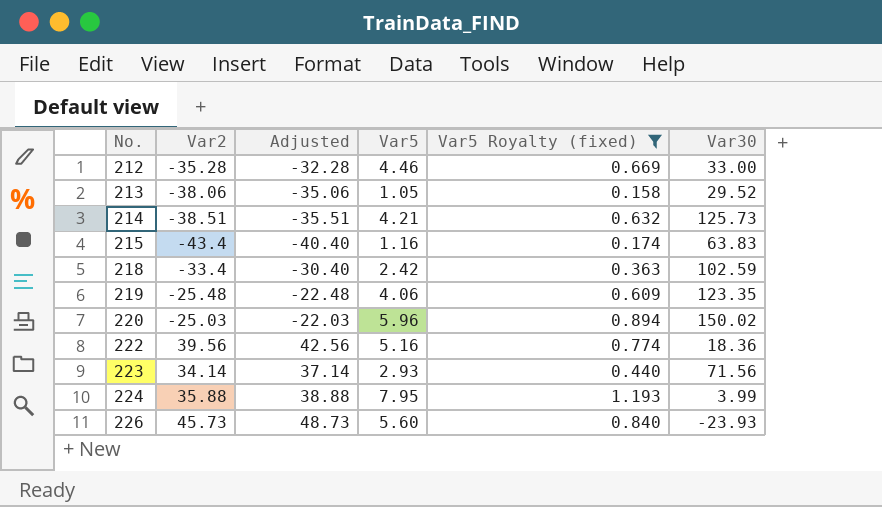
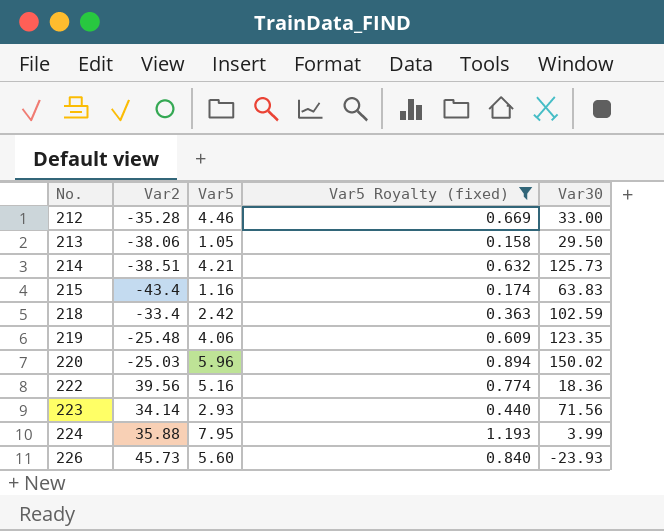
column Adjusted | formula: [Var2] + 3 -> none
213 | Var30: 29.52 -> 29.50

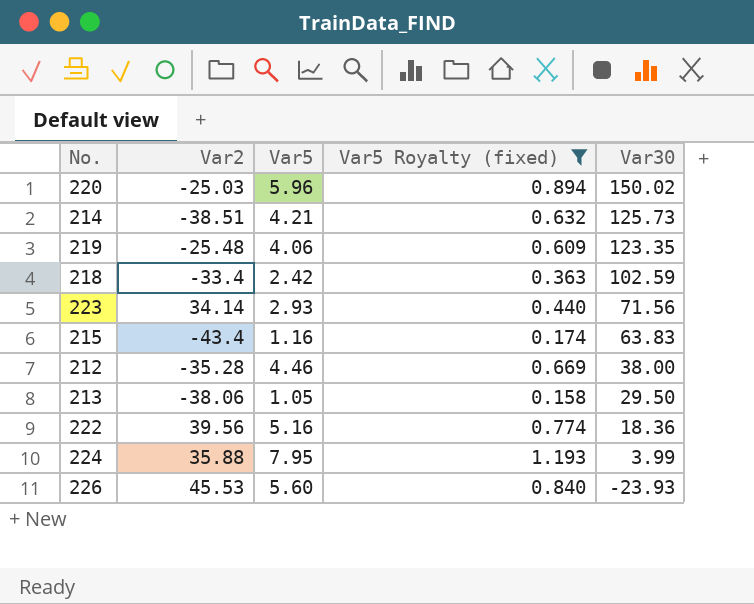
row order: No. ascending -> Var30 descending
212 | Var30: 33.00 -> 38.00
226 | Var2: 45.73 -> 45.53

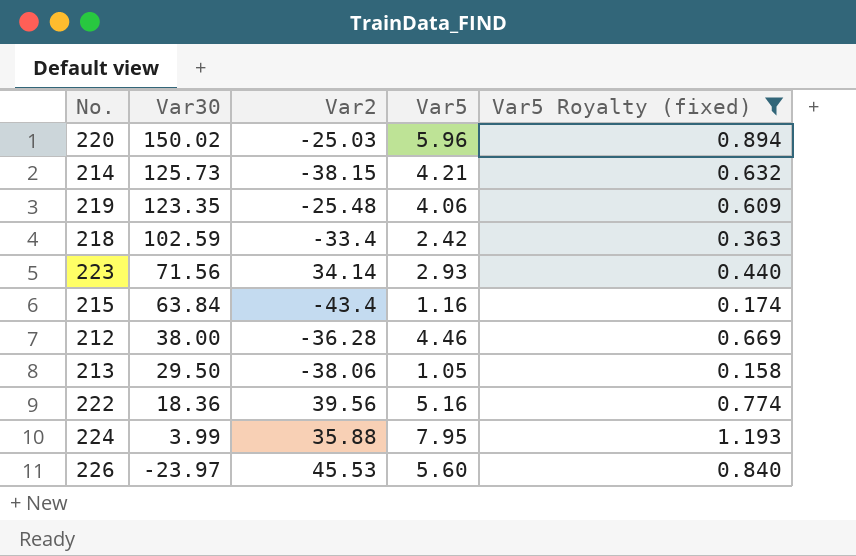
column Var30 | position: 5 -> 2
214 | Var2: -38.51 -> -38.15
215 | Var30: 63.83 -> 63.84
212 | Var2: -35.28 -> -36.28
226 | Var30: -23.93 -> -23.97

